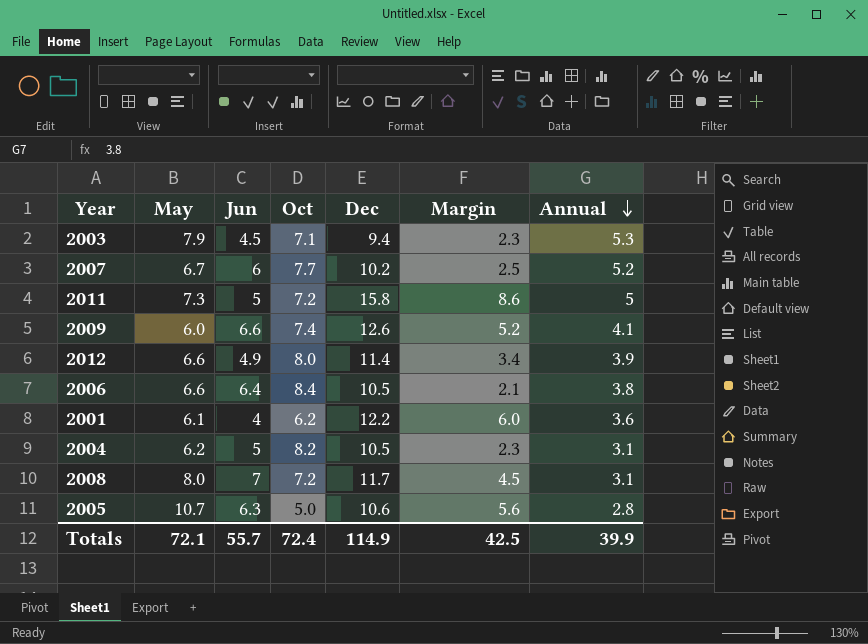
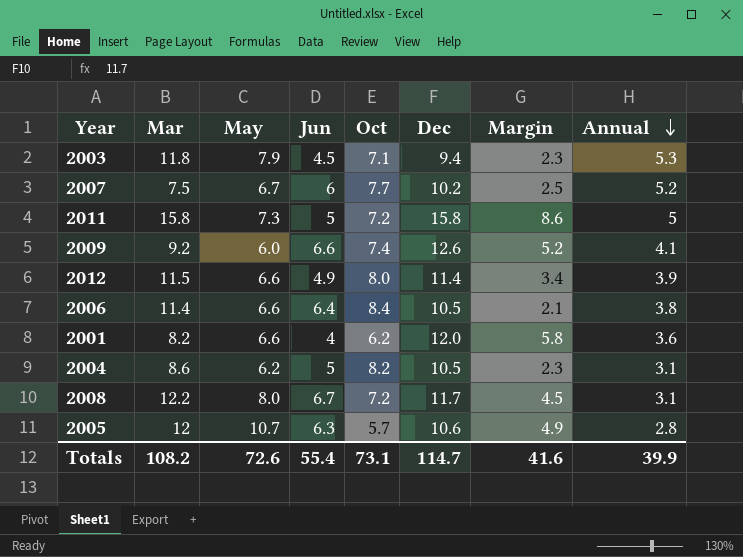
column Mar | position: none -> 2
2001 | May: 6.1 -> 6.6
2001 | Dec: 12.2 -> 12.0
2001 | Margin: 6.0 -> 5.8
2008 | Jun: 7 -> 6.7
2005 | Oct: 5.0 -> 5.7
2005 | Margin: 5.6 -> 4.9
Totals | May: 72.1 -> 72.6
Totals | Jun: 55.7 -> 55.4
Totals | Oct: 72.4 -> 73.1
Totals | Dec: 114.9 -> 114.7
Totals | Margin: 42.5 -> 41.6

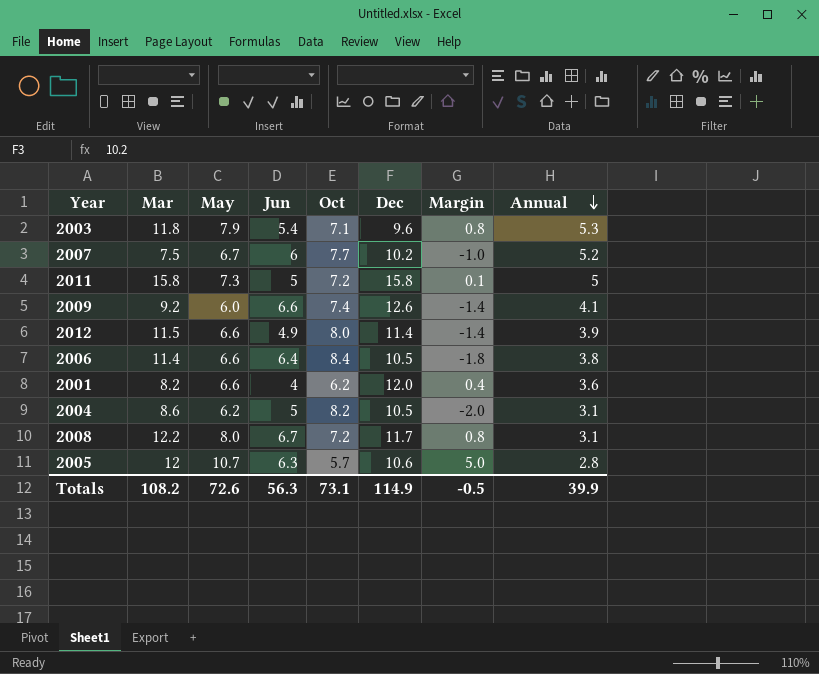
column Margin | formula: [Dec] - [Oct] -> [May] - [Oct]
2003 | Jun: 4.5 -> 5.4
2003 | Dec: 9.4 -> 9.6
Totals | Jun: 55.4 -> 56.3
Totals | Dec: 114.7 -> 114.9
Totals | Margin: 41.6 -> -0.5

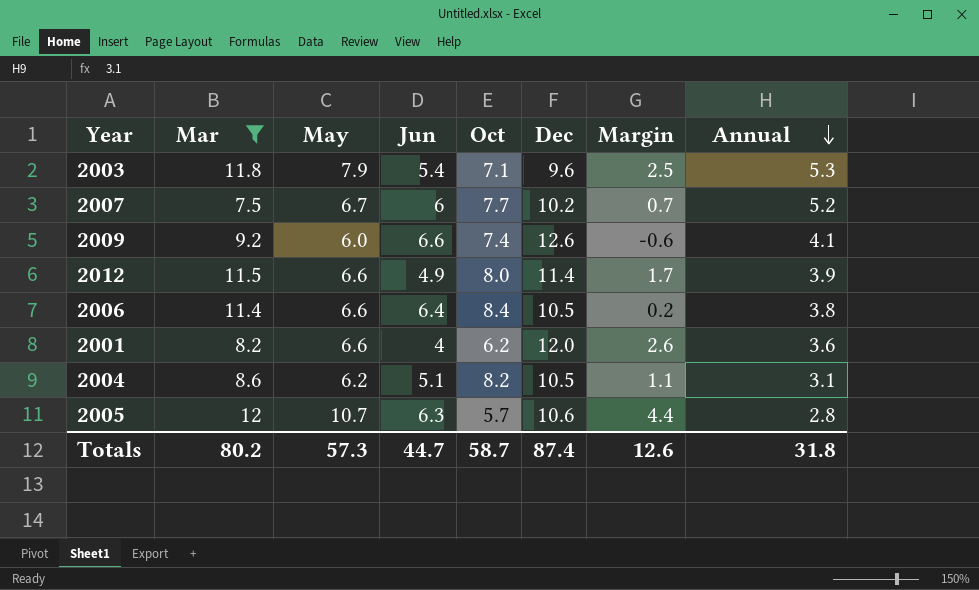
filter: none -> Mar <= 12
column Margin | formula: [May] - [Oct] -> [May] - [Jun]
2004 | Jun: 5 -> 5.1
Totals | Mar: 108.2 -> 80.2
Totals | May: 72.6 -> 57.3
Totals | Jun: 56.3 -> 44.7
Totals | Oct: 73.1 -> 58.7
Totals | Dec: 114.9 -> 87.4
Totals | Margin: -0.5 -> 12.6
Totals | Annual: 39.9 -> 31.8

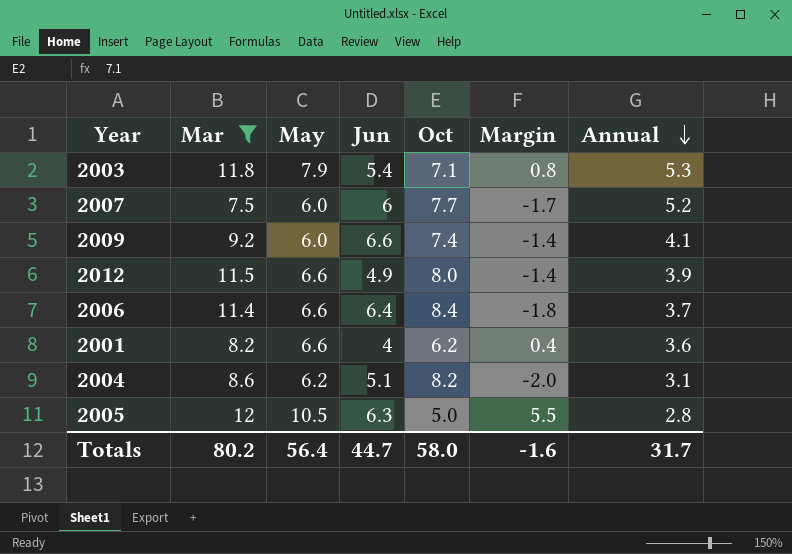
column Dec | position: 6 -> none
column Margin | formula: [May] - [Jun] -> [May] - [Oct]
2007 | May: 6.7 -> 6.0
2006 | Annual: 3.8 -> 3.7
2005 | May: 10.7 -> 10.5
2005 | Oct: 5.7 -> 5.0
Totals | May: 57.3 -> 56.4
Totals | Oct: 58.7 -> 58.0
Totals | Margin: 12.6 -> -1.6
Totals | Annual: 31.8 -> 31.7

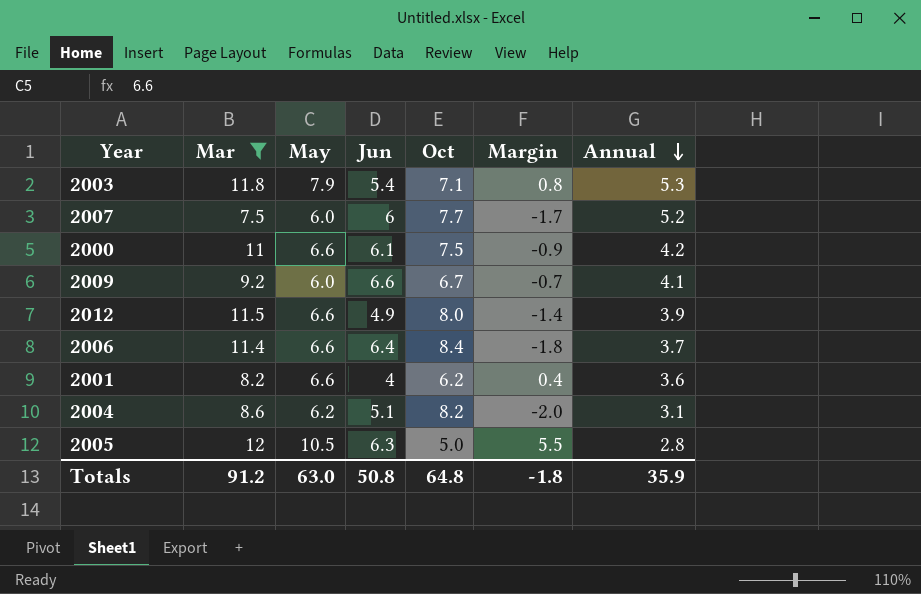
row 2000: none -> 11 | 6.6 | 6.1 | 7.5 | -0.9 | 4.2
2009 | Oct: 7.4 -> 6.7
2009 | Margin: -1.4 -> -0.7
Totals | Mar: 80.2 -> 91.2
Totals | May: 56.4 -> 63.0
Totals | Jun: 44.7 -> 50.8
Totals | Oct: 58.0 -> 64.8
Totals | Margin: -1.6 -> -1.8
Totals | Annual: 31.7 -> 35.9

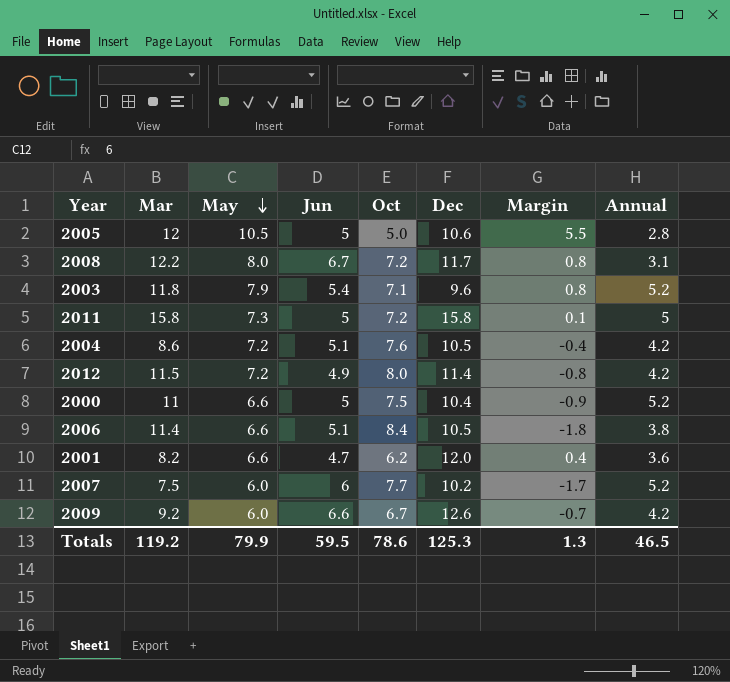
filter: Mar <= 12 -> none
row order: Annual descending -> May descending
column Dec | position: none -> 6
2005 | Jun: 6.3 -> 5
2003 | Annual: 5.3 -> 5.2
2004 | May: 6.2 -> 7.2
2004 | Oct: 8.2 -> 7.6
2004 | Margin: -2.0 -> -0.4
2004 | Annual: 3.1 -> 4.2
2012 | May: 6.6 -> 7.2
2012 | Margin: -1.4 -> -0.8
2012 | Annual: 3.9 -> 4.2
2000 | Jun: 6.1 -> 5
2000 | Annual: 4.2 -> 5.2
2006 | Jun: 6.4 -> 5.1
2006 | Annual: 3.7 -> 3.8
2001 | Jun: 4 -> 4.7
2009 | Annual: 4.1 -> 4.2
Totals | Mar: 91.2 -> 119.2
Totals | May: 63.0 -> 79.9
Totals | Jun: 50.8 -> 59.5
Totals | Oct: 64.8 -> 78.6
Totals | Margin: -1.8 -> 1.3
Totals | Annual: 35.9 -> 46.5

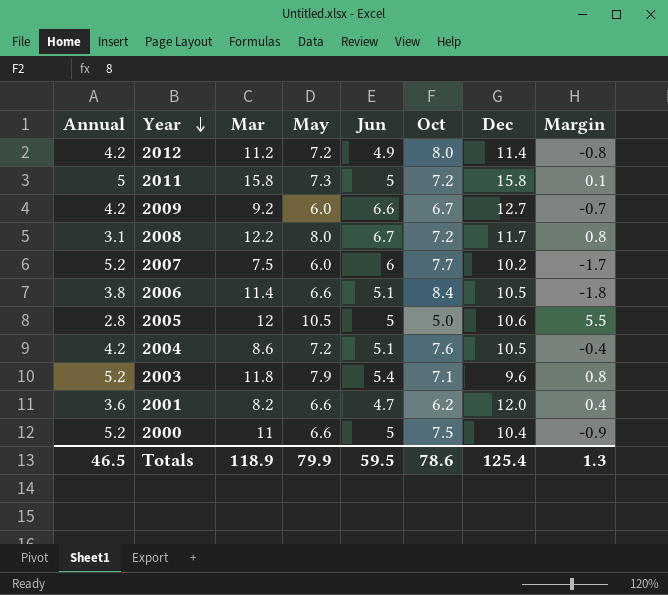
row order: May descending -> Year descending
column Annual | position: 8 -> 1
2012 | Mar: 11.5 -> 11.2
2009 | Dec: 12.6 -> 12.7
Totals | Mar: 119.2 -> 118.9
Totals | Dec: 125.3 -> 125.4

